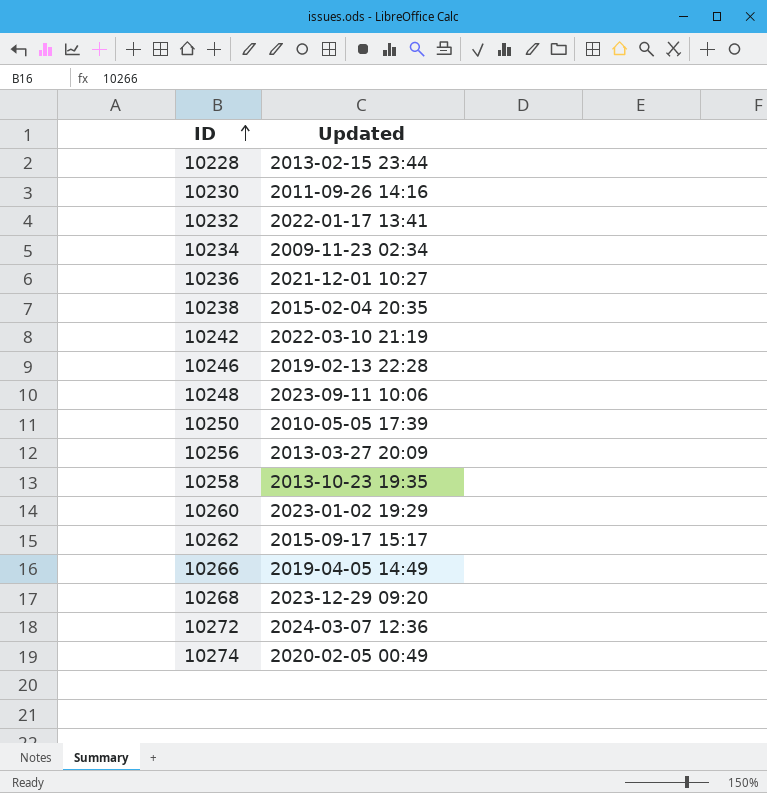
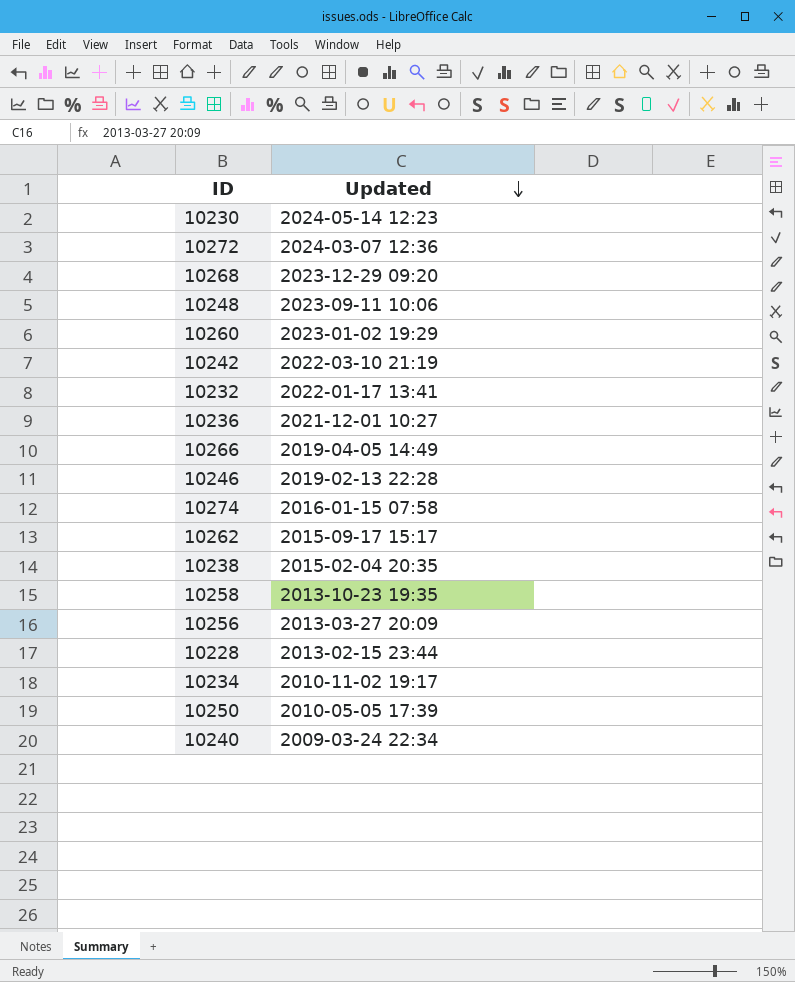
row order: ID ascending -> Updated descending
10230 | Updated: 2011-09-26 14:16 -> 2024-05-14 12:23
10274 | Updated: 2020-02-05 00:49 -> 2016-01-15 07:58
10234 | Updated: 2009-11-23 02:34 -> 2010-11-02 19:17
row 10240: none -> 2009-03-24 22:34

